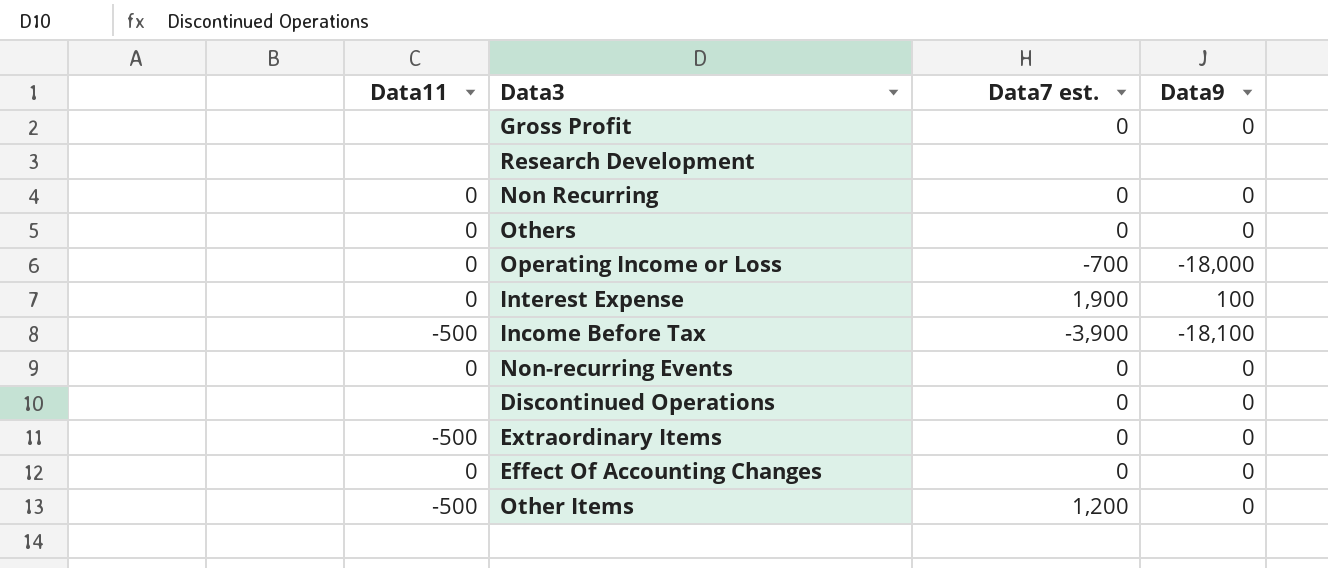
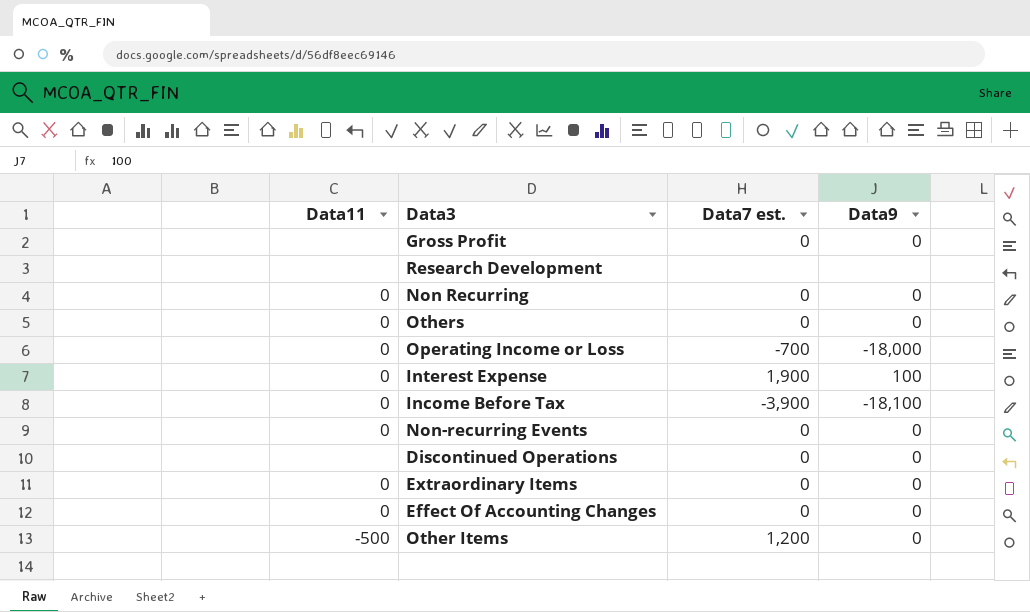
Income Before Tax | Data11: -500 -> 0
Extraordinary Items | Data11: -500 -> 0

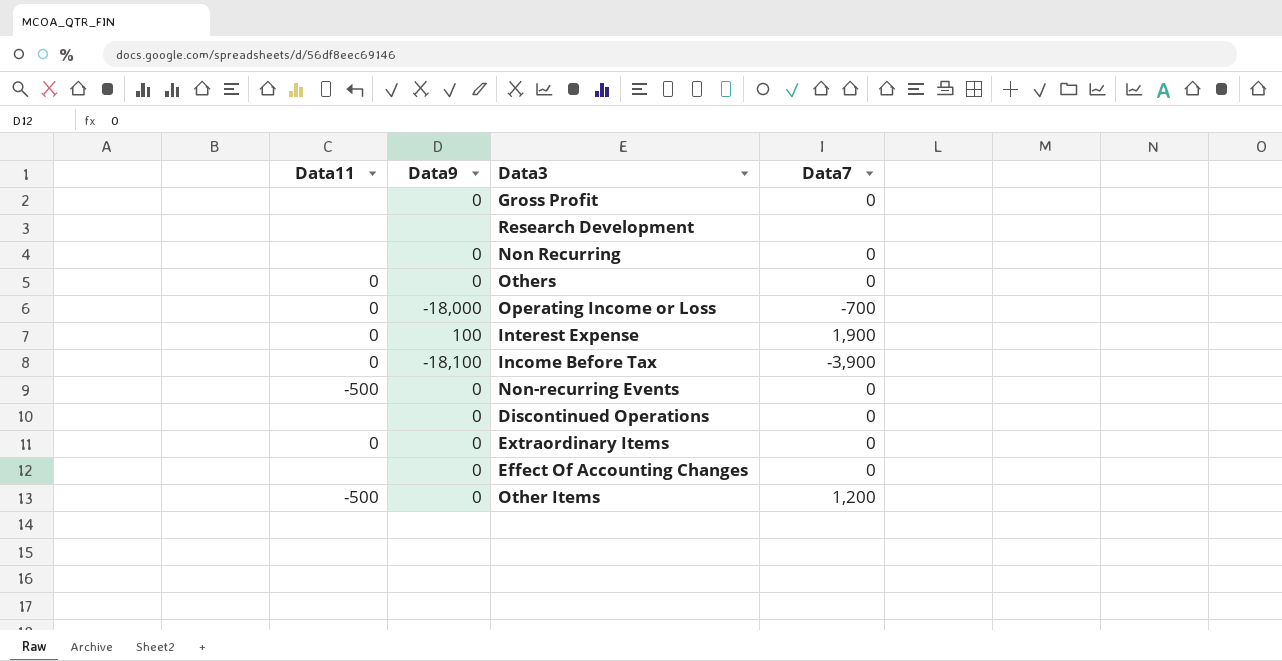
column Data9 | position: 4 -> 2
column name: Data7 est. -> Data7
Non Recurring | Data11: 0 -> none
Non-recurring Events | Data11: 0 -> -500
Effect Of Accounting Changes | Data11: 0 -> none

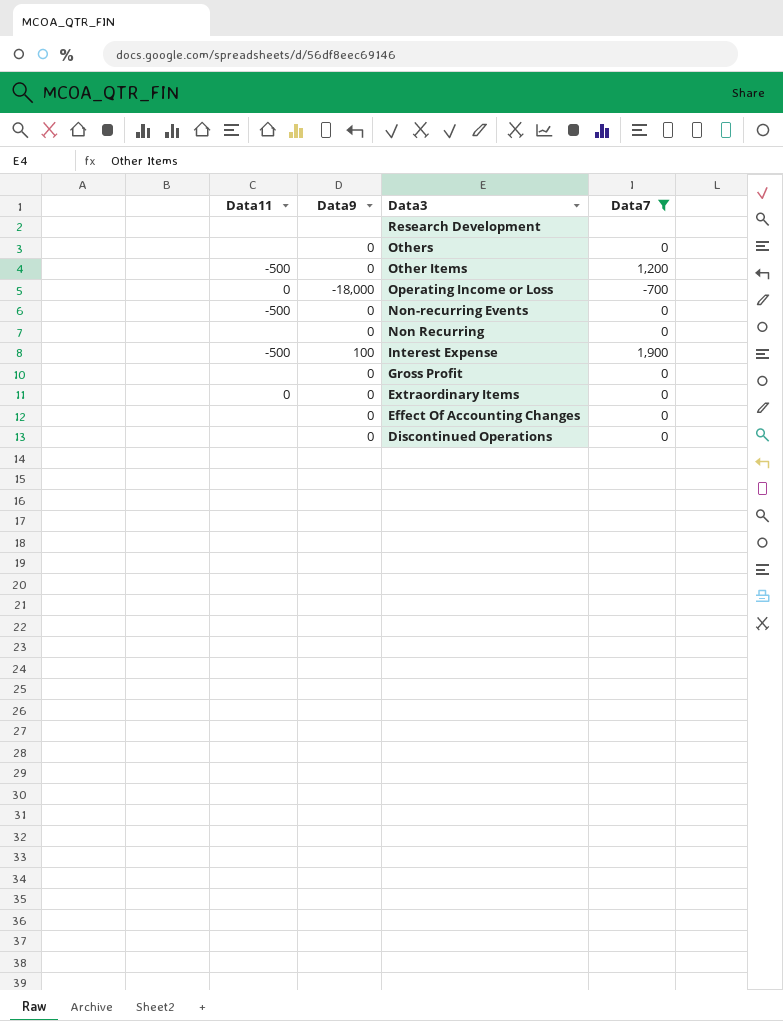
filter: none -> Data7 != -3,900
row order: none -> Data3 descending
Others | Data11: 0 -> none
Interest Expense | Data11: 0 -> -500

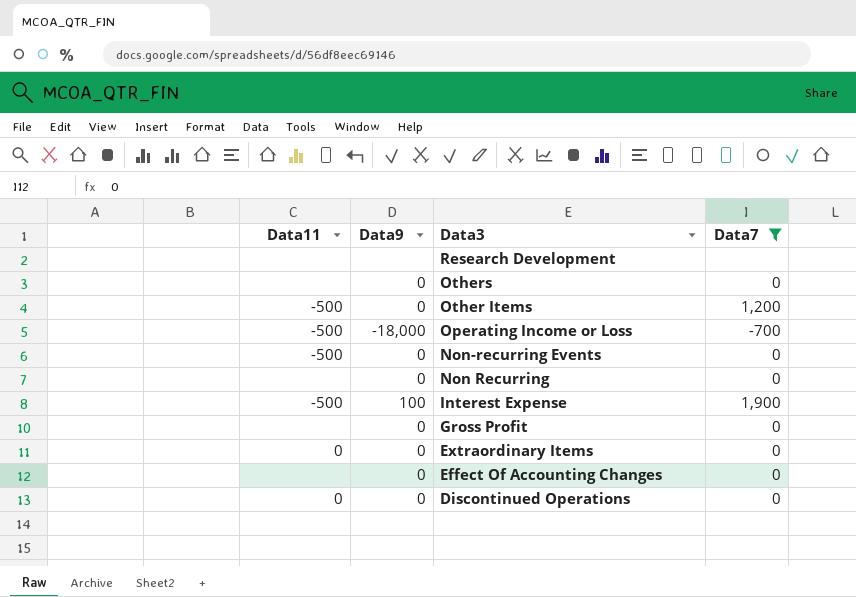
Operating Income or Loss | Data11: 0 -> -500
Discontinued Operations | Data11: none -> 0

